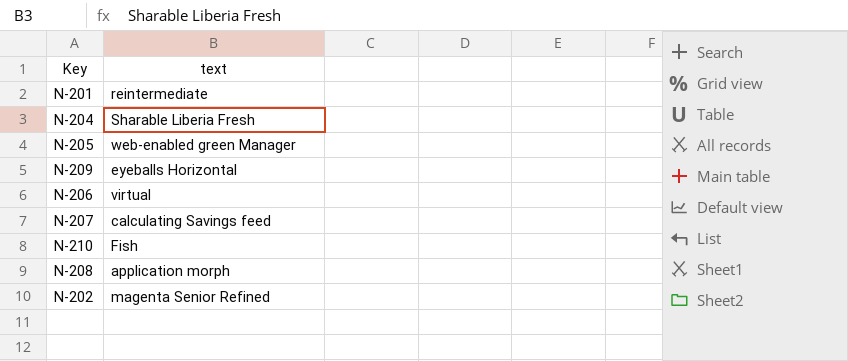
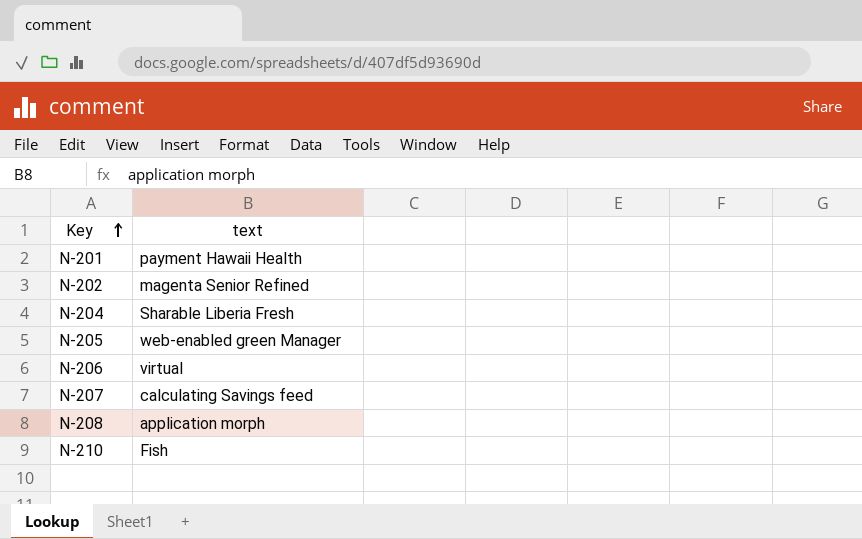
row order: none -> Key ascending
row N-209: eyeballs Horizontal -> none
N-201 | text: reintermediate -> payment Hawaii Health

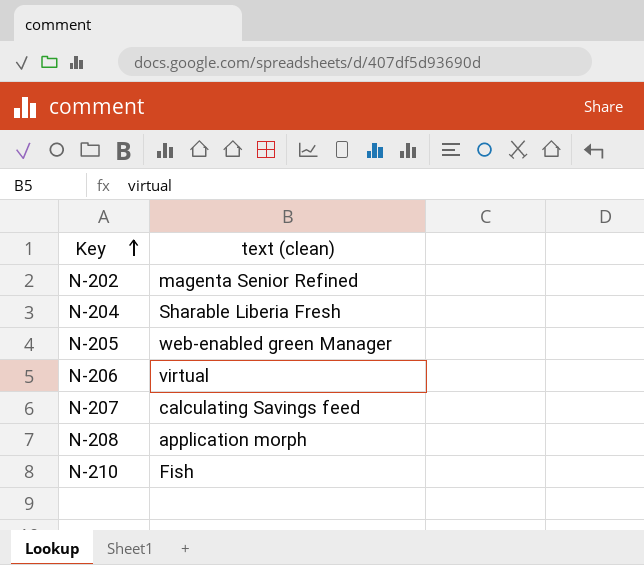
column name: text -> text (clean)
row N-201: payment Hawaii Health -> none

